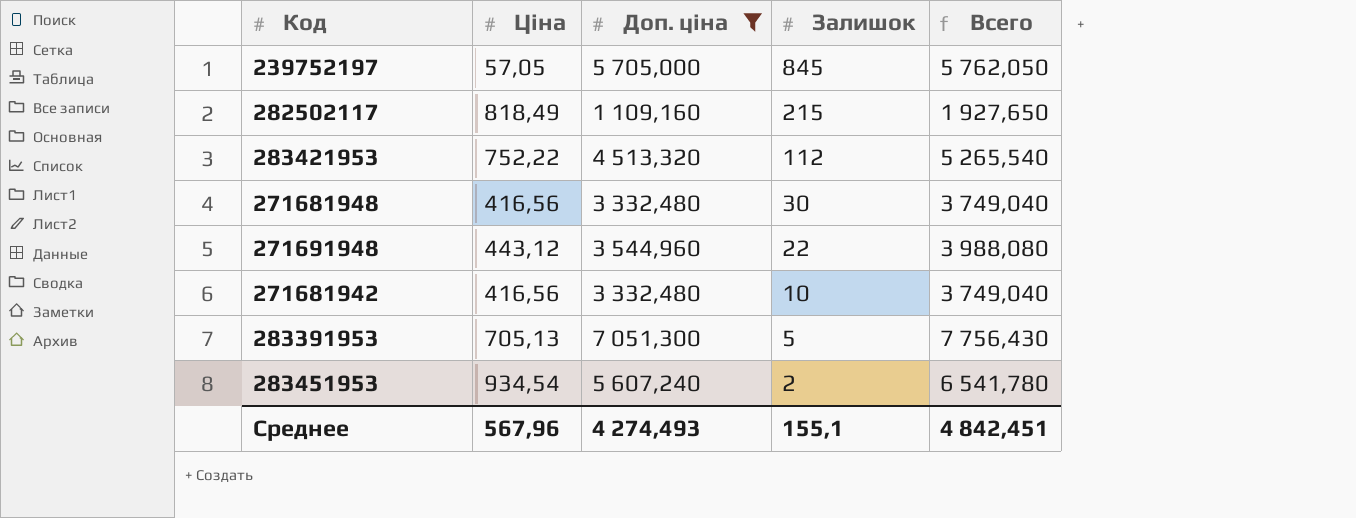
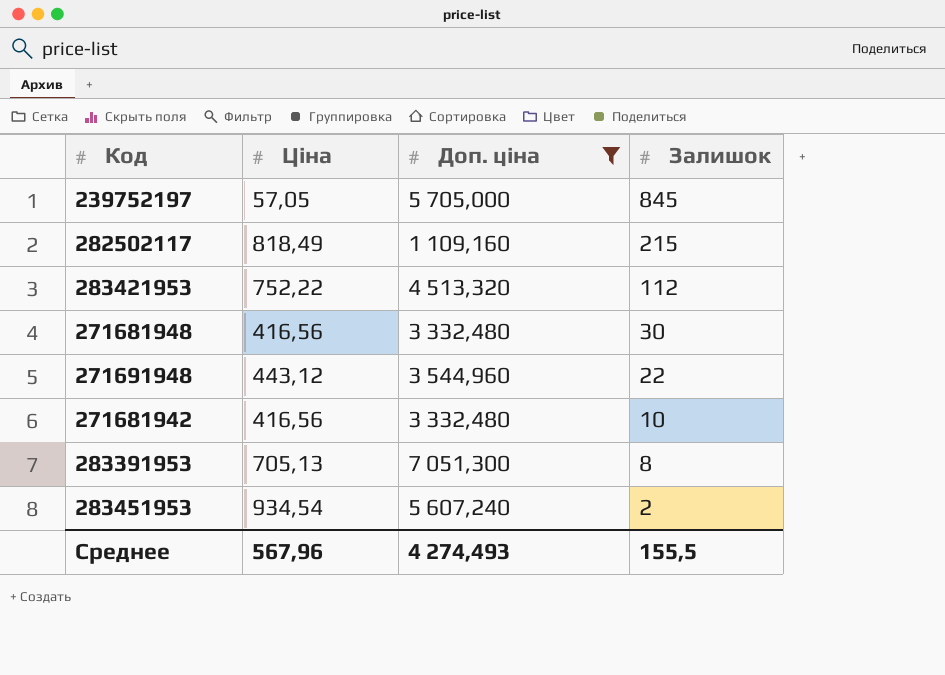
column Всего | formula: [Ціна] + [Доп. ціна] -> none
283391953 | Залишок: 5 -> 8
Среднее | Залишок: 155,1 -> 155,5

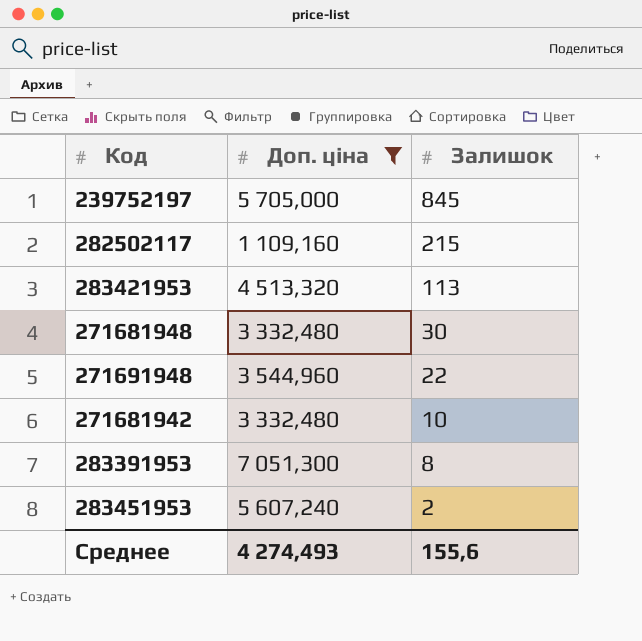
column Ціна | position: 2 -> none
283421953 | Залишок: 112 -> 113
Среднее | Залишок: 155,5 -> 155,6

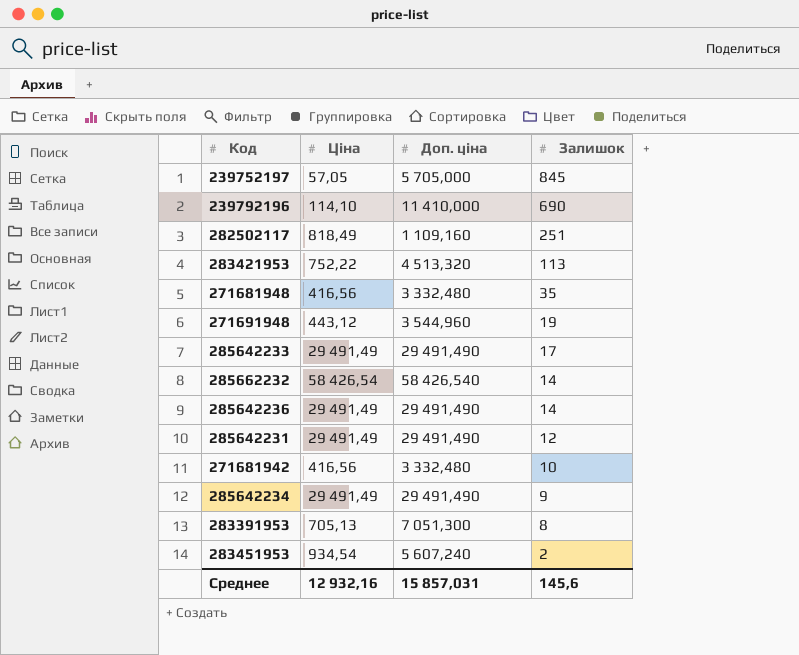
filter: Доп. ціна <= 7 051,300 -> none
column Ціна | position: none -> 2
282502117 | Залишок: 215 -> 251
271681948 | Залишок: 30 -> 35
271691948 | Залишок: 22 -> 19
Среднее | Доп. ціна: 4 274,493 -> 15 857,031
Среднее | Залишок: 155,6 -> 145,6

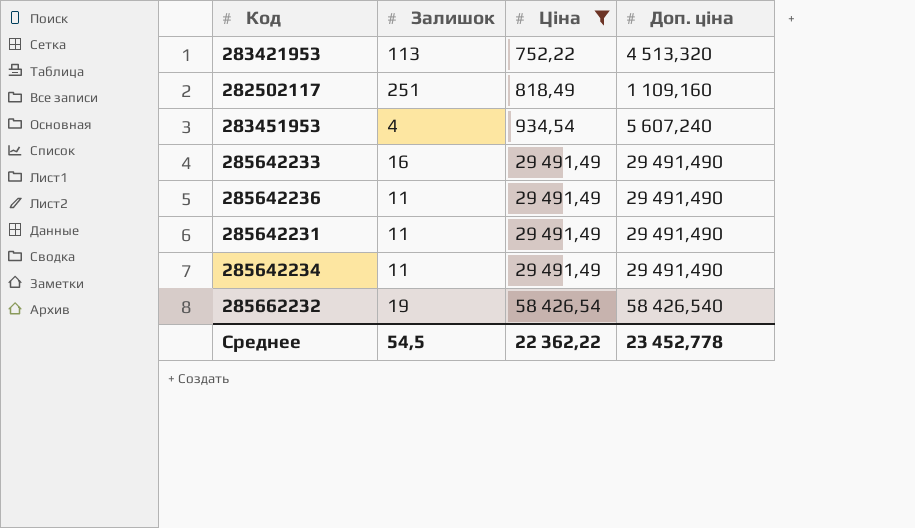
filter: none -> Ціна >= 752,22
row order: Залишок descending -> Ціна ascending
column Залишок | position: 4 -> 2
283451953 | Залишок: 2 -> 4
285642233 | Залишок: 17 -> 16
285642236 | Залишок: 14 -> 11
285642231 | Залишок: 12 -> 11
285642234 | Залишок: 9 -> 11
285662232 | Залишок: 14 -> 19
Среднее | Залишок: 145,6 -> 54,5
Среднее | Ціна: 12 932,16 -> 22 362,22
Среднее | Доп. ціна: 15 857,031 -> 23 452,778

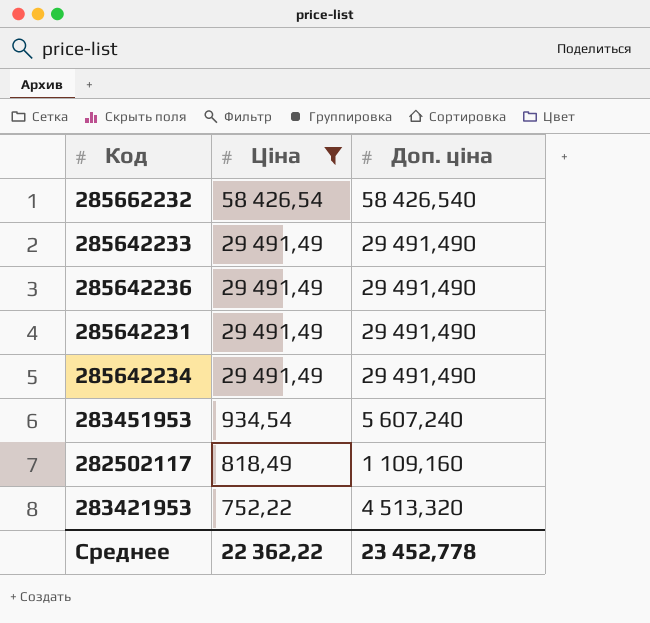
row order: Ціна ascending -> Ціна descending
column Залишок | position: 2 -> none

